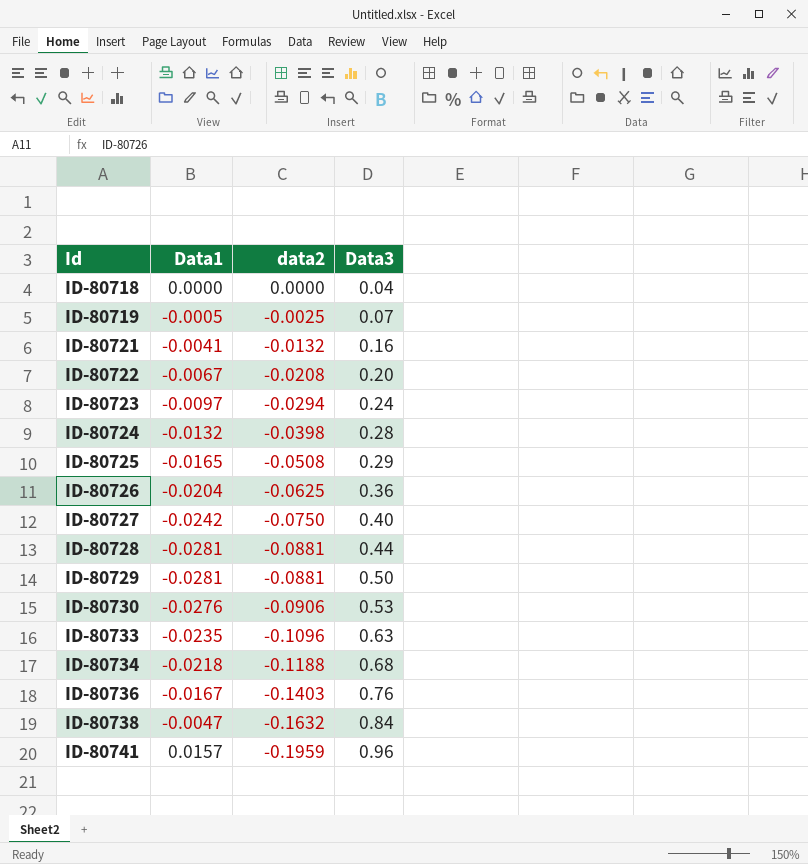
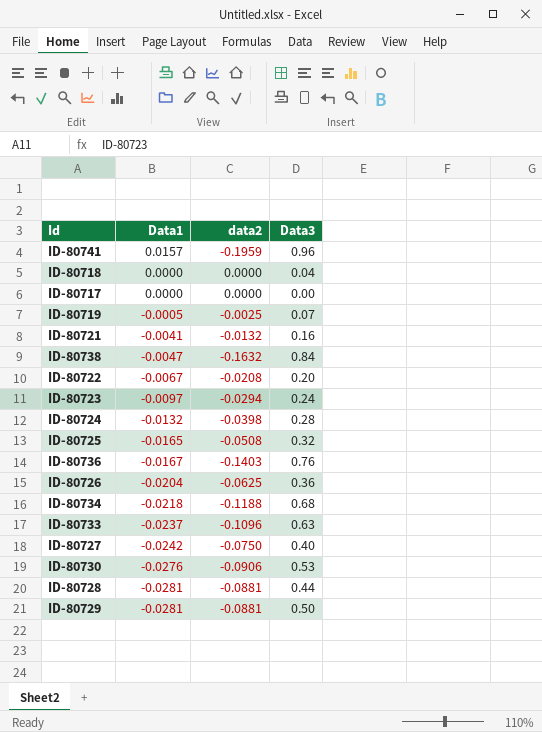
row order: Id ascending -> Data1 descending
row ID-80717: none -> 0.0000 | 0.0000 | 0.00
ID-80725 | Data3: 0.29 -> 0.32
ID-80733 | Data1: -0.0235 -> -0.0237

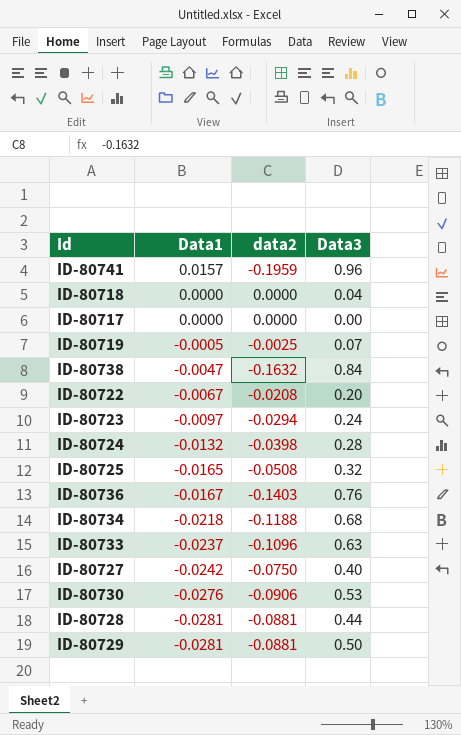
row ID-80721: -0.0041 | -0.0132 | 0.16 -> none
row ID-80726: -0.0204 | -0.0625 | 0.36 -> none

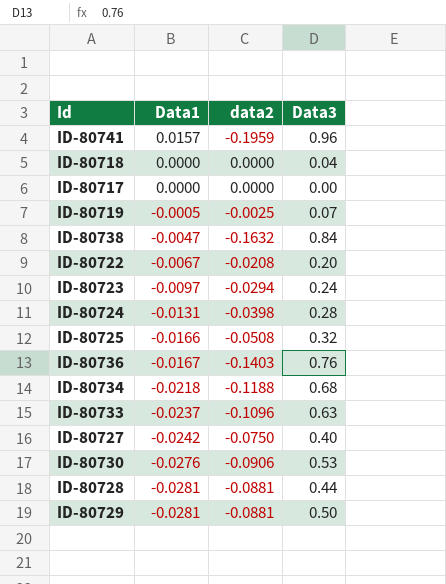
ID-80724 | Data1: -0.0132 -> -0.0131
ID-80725 | Data1: -0.0165 -> -0.0166

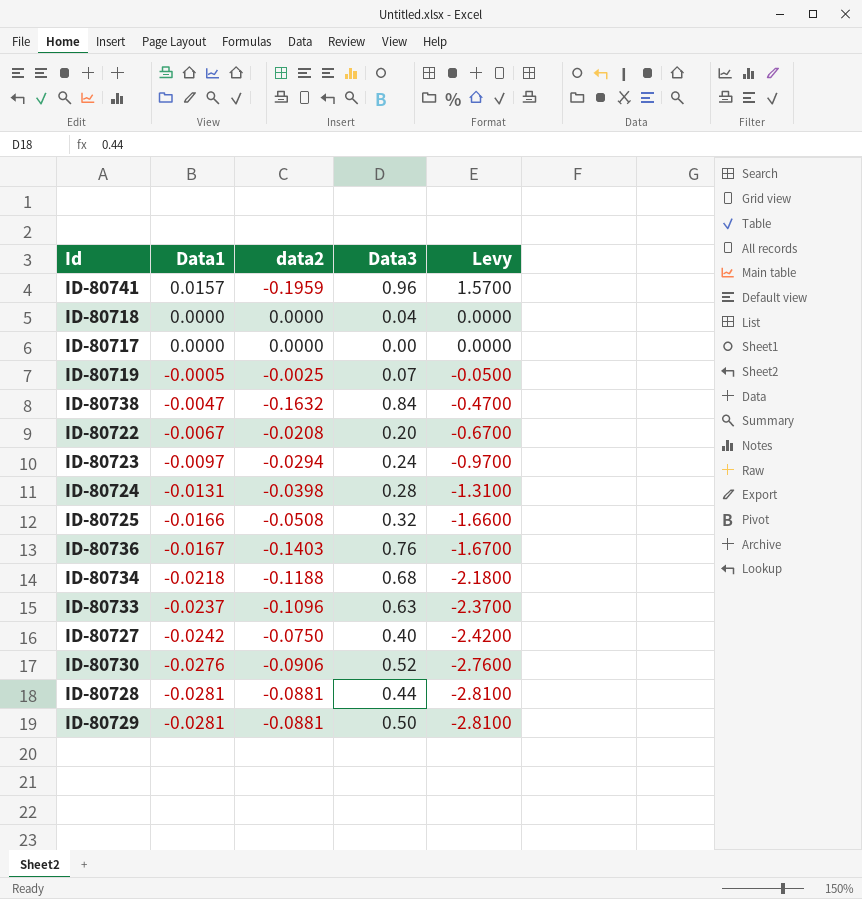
column Levy | formula: none -> [Data1] * 100
ID-80730 | Data3: 0.53 -> 0.52

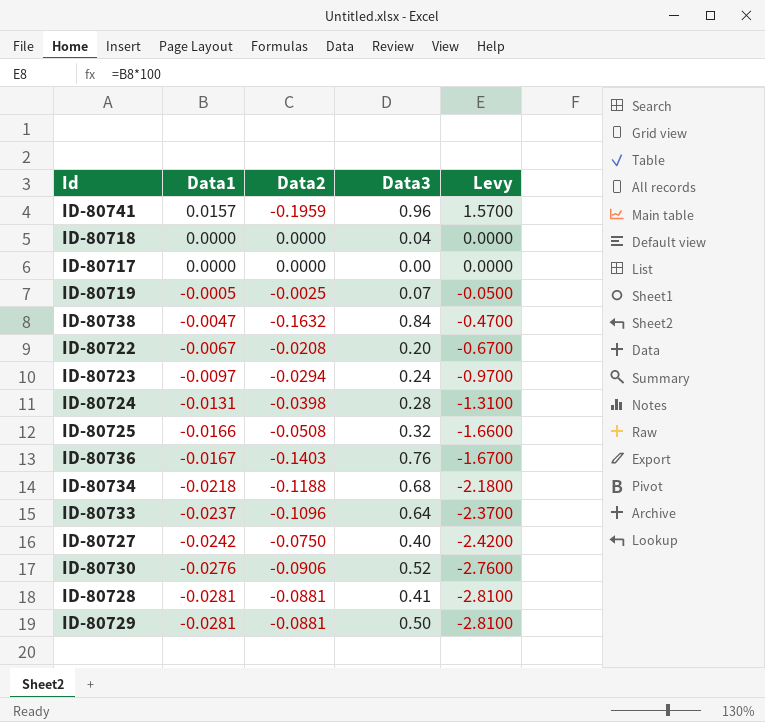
column name: data2 -> Data2
ID-80733 | Data3: 0.63 -> 0.64
ID-80728 | Data3: 0.44 -> 0.41

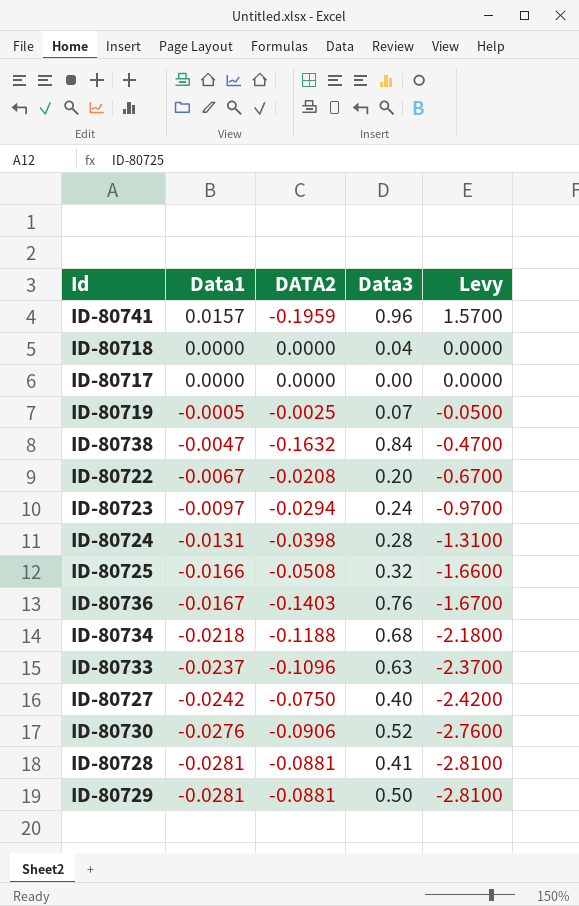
column name: Data2 -> DATA2
ID-80733 | Data3: 0.64 -> 0.63

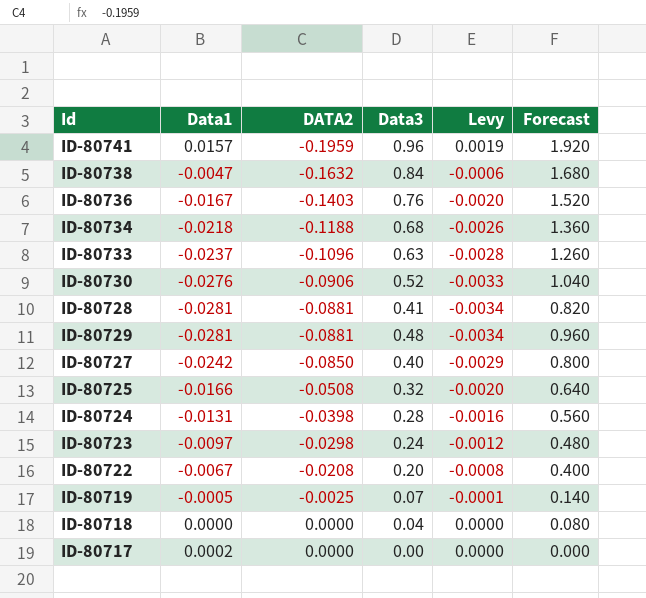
row order: Data1 descending -> DATA2 ascending
column Levy | formula: [Data1] * 100 -> [Data1] * 0.12
column Forecast | formula: none -> [Data3] * 2
ID-80729 | Data3: 0.50 -> 0.48
ID-80727 | DATA2: -0.0750 -> -0.0850
ID-80723 | DATA2: -0.0294 -> -0.0298
ID-80717 | Data1: 0.0000 -> 0.0002

